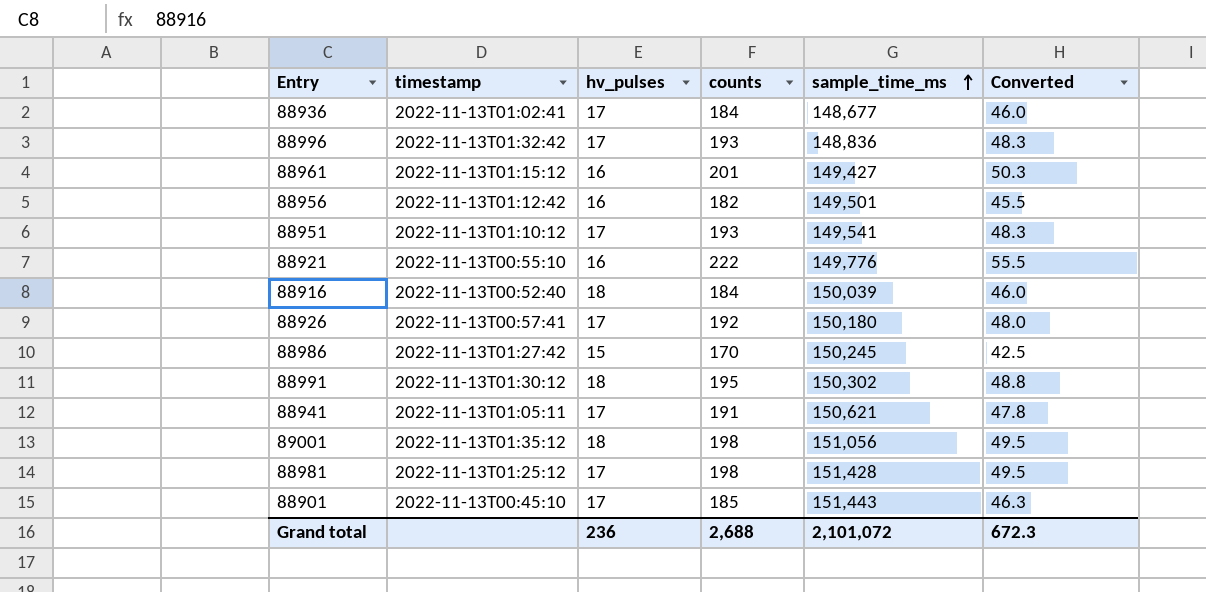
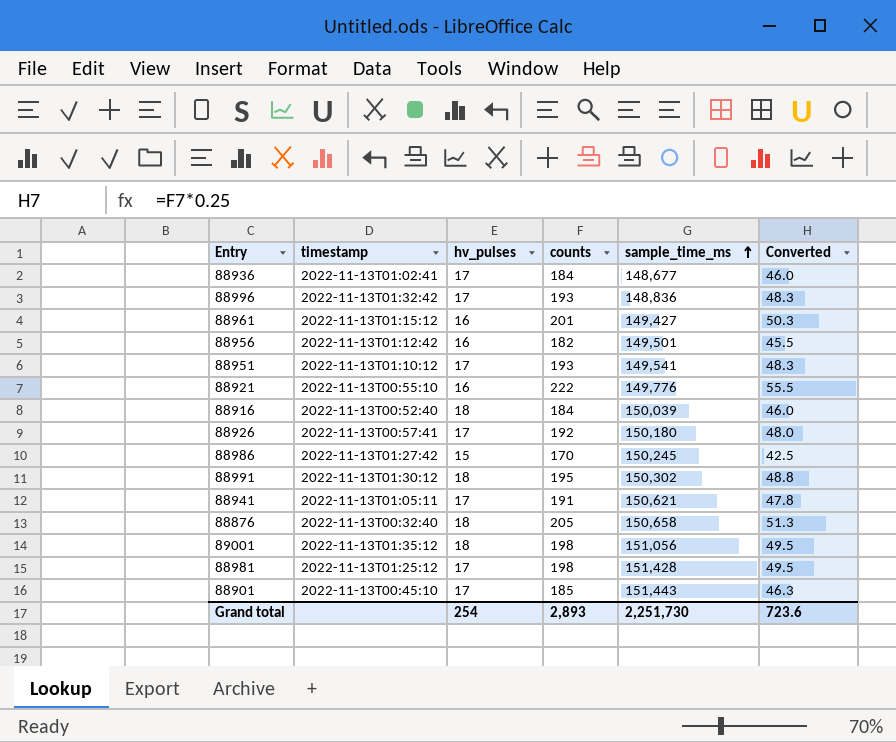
row 88876: none -> 2022-11-13T00:32:40 | 18 | 205 | 150,658 | 51.3
Grand total | hv_pulses: 236 -> 254
Grand total | counts: 2,688 -> 2,893
Grand total | sample_time_ms: 2,101,072 -> 2,251,730
Grand total | Converted: 672.3 -> 723.6

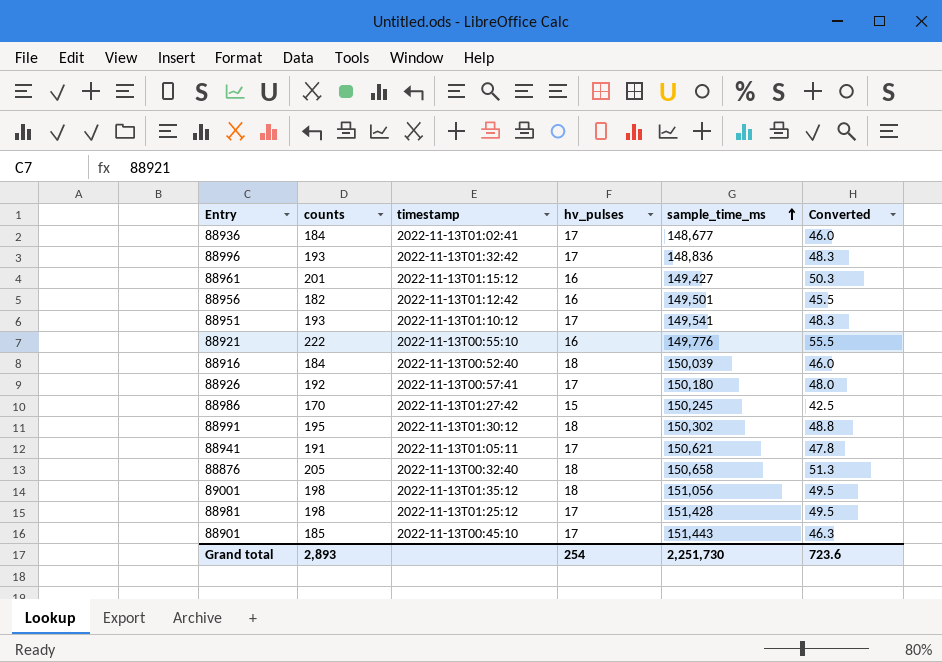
column counts | position: 4 -> 2

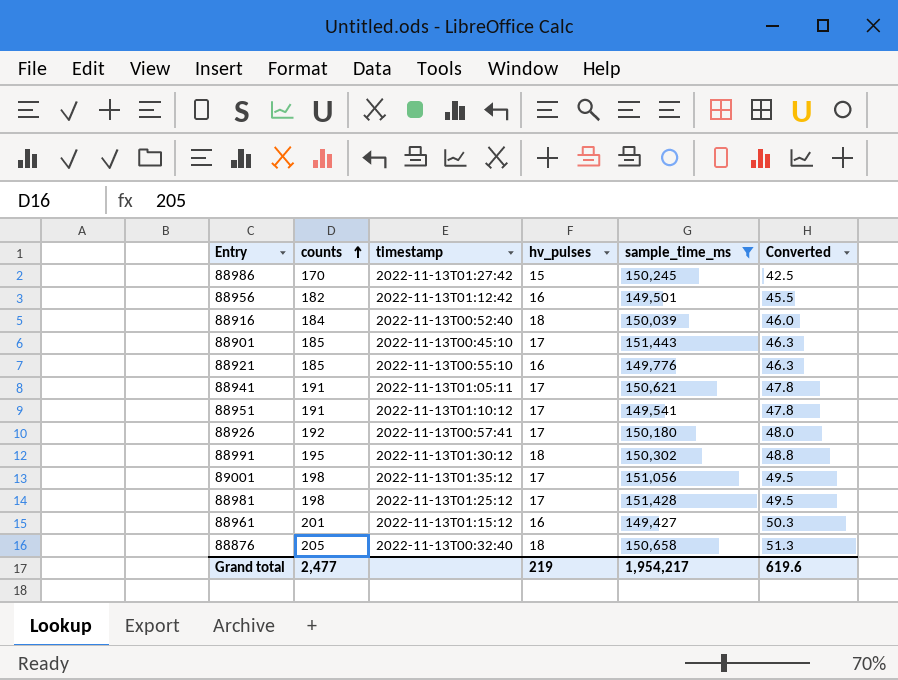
filter: none -> sample_time_ms >= 149,427
row order: sample_time_ms ascending -> counts ascending
88921 | counts: 222 -> 185
88921 | Converted: 55.5 -> 46.3
88951 | counts: 193 -> 191
88951 | Converted: 48.3 -> 47.8
89001 | hv_pulses: 18 -> 17
Grand total | counts: 2,893 -> 2,477
Grand total | hv_pulses: 254 -> 219
Grand total | sample_time_ms: 2,251,730 -> 1,954,217
Grand total | Converted: 723.6 -> 619.6

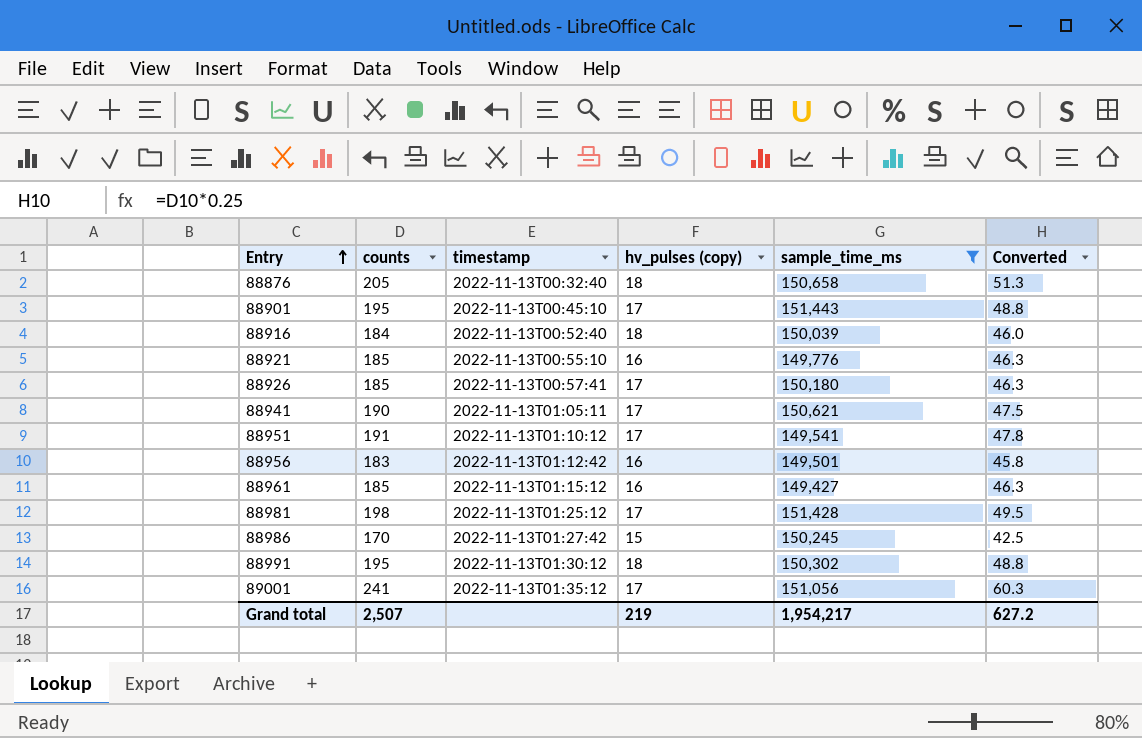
row order: counts ascending -> Entry ascending
column name: hv_pulses -> hv_pulses (copy)
88901 | counts: 185 -> 195
88901 | Converted: 46.3 -> 48.8
88926 | counts: 192 -> 185
88926 | Converted: 48.0 -> 46.3
88941 | counts: 191 -> 190
88941 | Converted: 47.8 -> 47.5
88956 | counts: 182 -> 183
88956 | Converted: 45.5 -> 45.8
88961 | counts: 201 -> 185
88961 | Converted: 50.3 -> 46.3
89001 | counts: 198 -> 241
89001 | Converted: 49.5 -> 60.3
Grand total | counts: 2,477 -> 2,507
Grand total | Converted: 619.6 -> 627.2

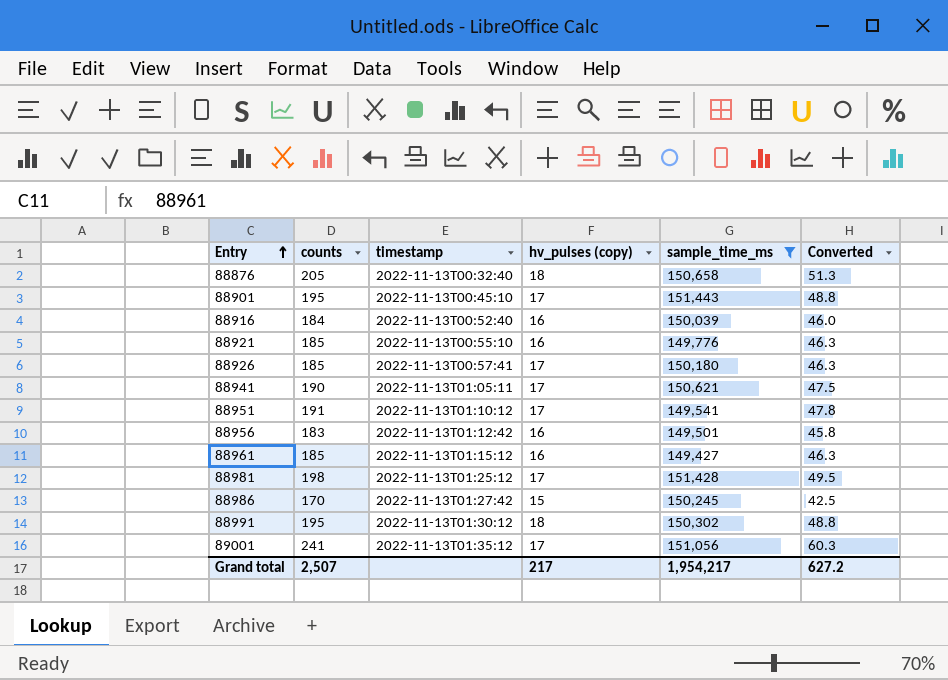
88916 | hv_pulses (copy): 18 -> 16
Grand total | hv_pulses (copy): 219 -> 217

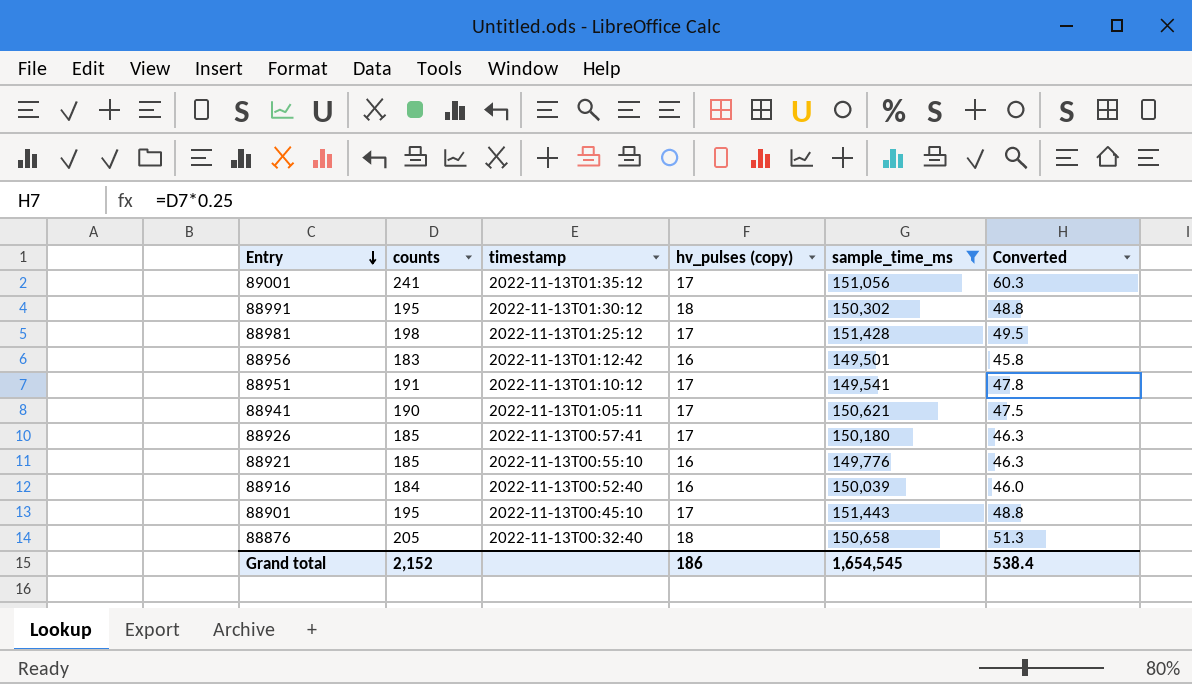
row order: Entry ascending -> Entry descending
row 88961: 185 | 2022-11-13T01:15:12 | 16 | 149,427 | 46.3 -> none
row 88986: 170 | 2022-11-13T01:27:42 | 15 | 150,245 | 42.5 -> none
Grand total | counts: 2,507 -> 2,152
Grand total | hv_pulses (copy): 217 -> 186
Grand total | sample_time_ms: 1,954,217 -> 1,654,545
Grand total | Converted: 627.2 -> 538.4

